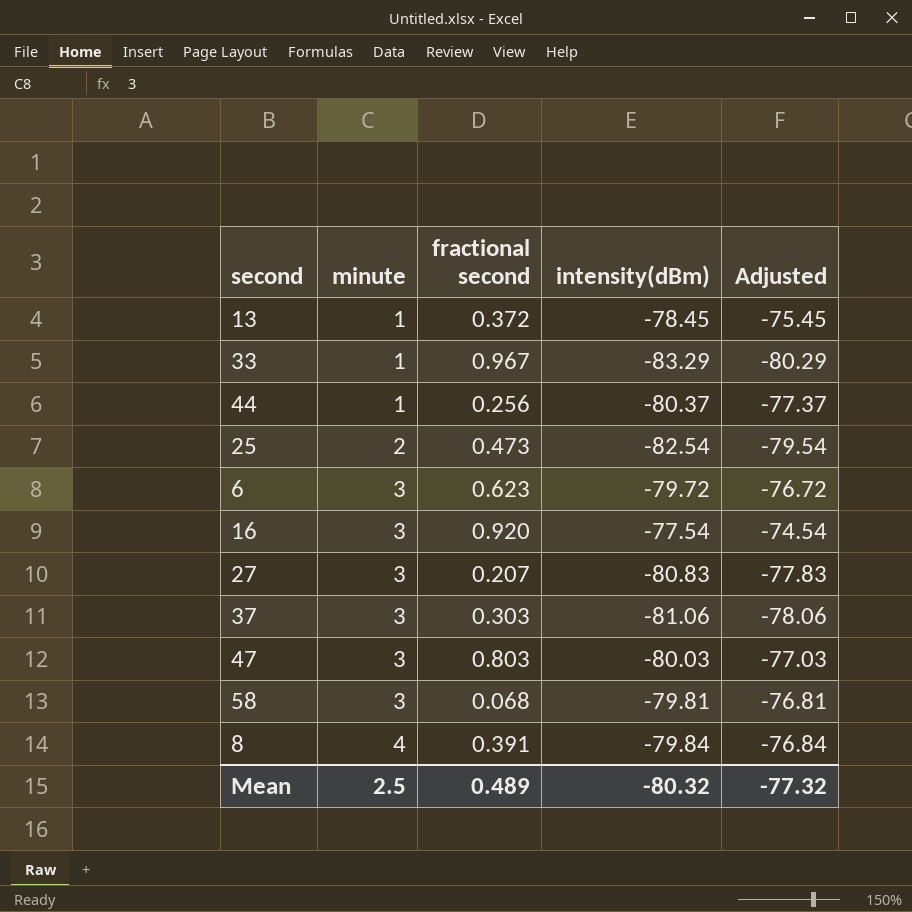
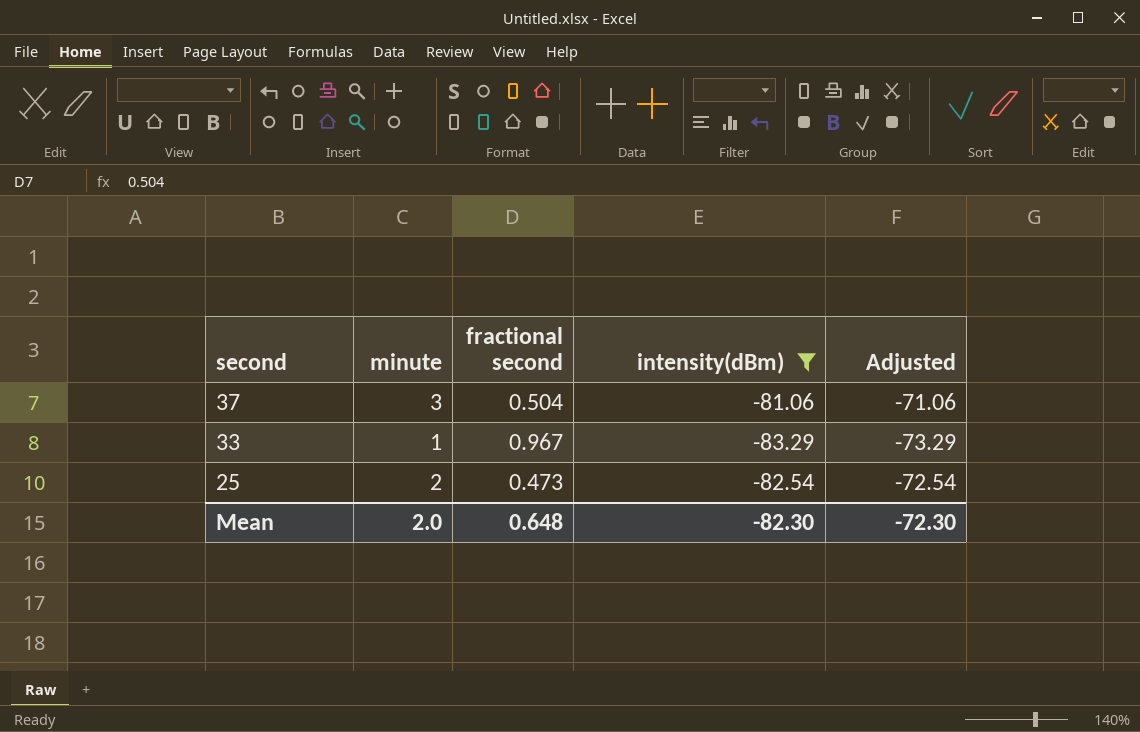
filter: none -> intensity(dBm) <= -81.06
row order: minute ascending -> second descending
column Adjusted | formula: [intensity(dBm)] + 3 -> [intensity(dBm)] + 10
37 | fractional second: 0.303 -> 0.504
Mean | minute: 2.5 -> 2.0
Mean | fractional second: 0.489 -> 0.648
Mean | intensity(dBm): -80.32 -> -82.30
Mean | Adjusted: -77.32 -> -72.30

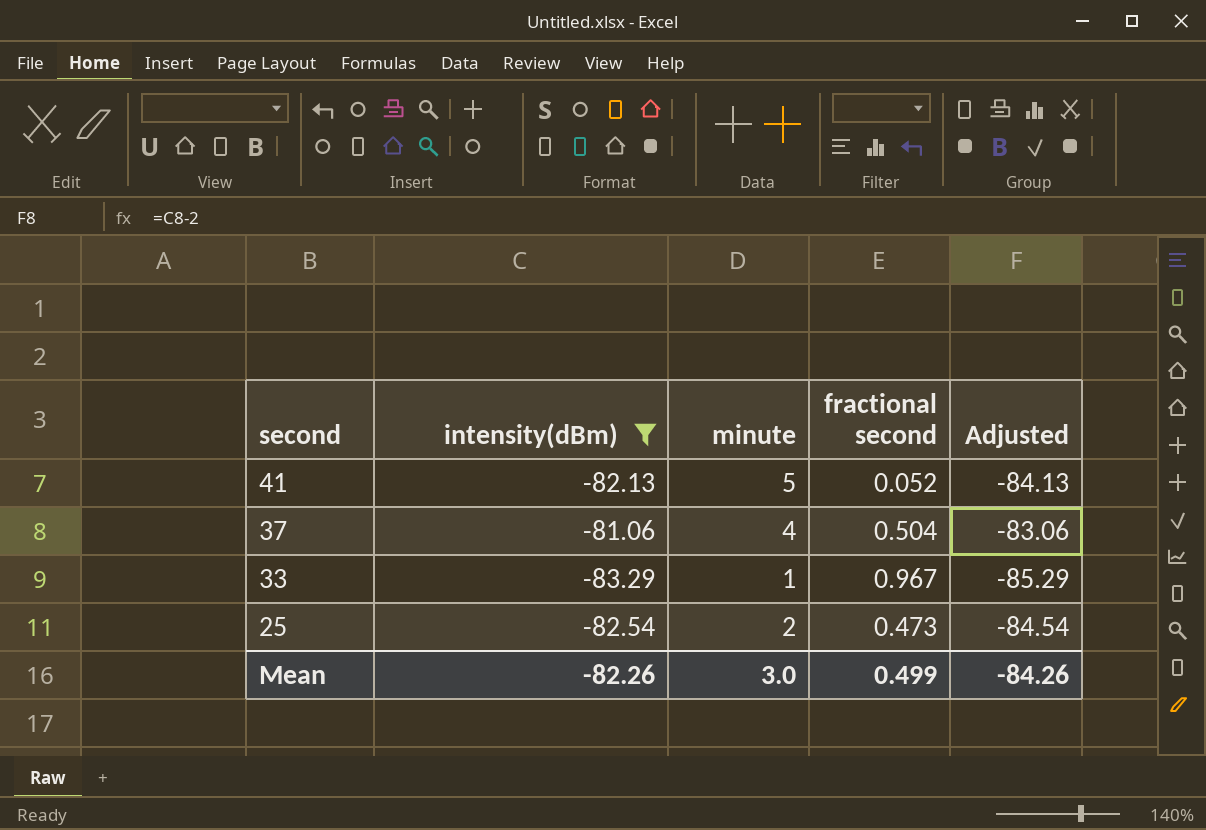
column intensity(dBm) | position: 4 -> 2
column Adjusted | formula: [intensity(dBm)] + 10 -> [intensity(dBm)] - 2
row 41: none -> -82.13 | 5 | 0.052 | -84.13
37 | minute: 3 -> 4
Mean | intensity(dBm): -82.30 -> -82.26
Mean | minute: 2.0 -> 3.0
Mean | fractional second: 0.648 -> 0.499
Mean | Adjusted: -72.30 -> -84.26

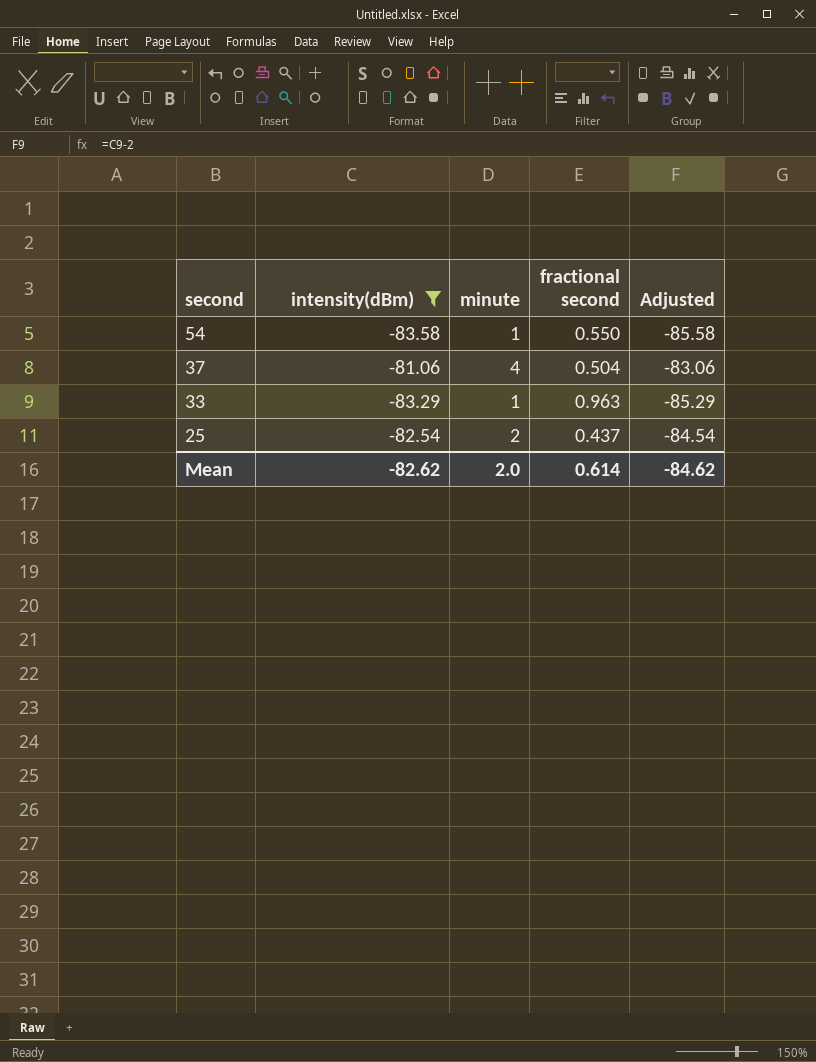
row 41: -82.13 | 5 | 0.052 | -84.13 -> none
row 54: none -> -83.58 | 1 | 0.550 | -85.58
33 | fractional second: 0.967 -> 0.963
25 | fractional second: 0.473 -> 0.437
Mean | intensity(dBm): -82.26 -> -82.62
Mean | minute: 3.0 -> 2.0
Mean | fractional second: 0.499 -> 0.614
Mean | Adjusted: -84.26 -> -84.62

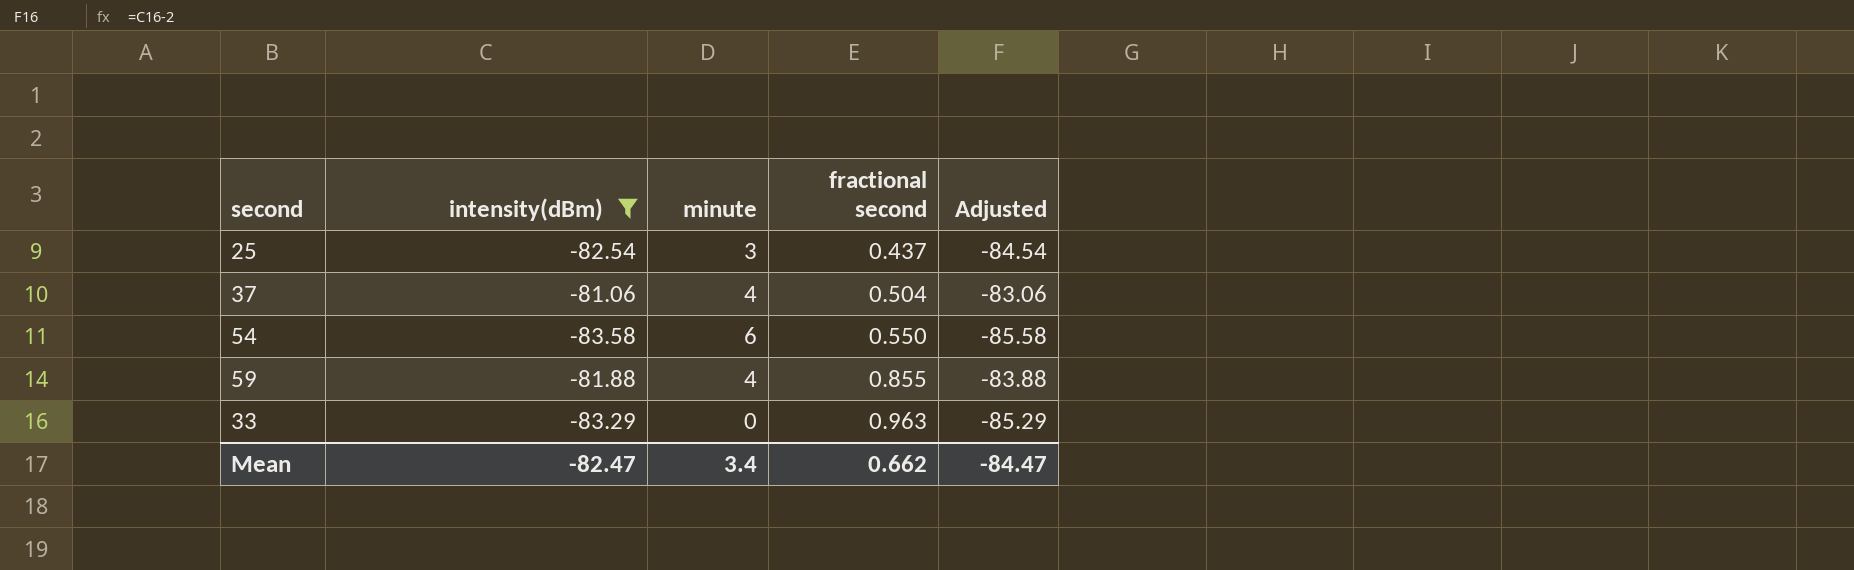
row order: second descending -> fractional second ascending
25 | minute: 2 -> 3
54 | minute: 1 -> 6
row 59: none -> -81.88 | 4 | 0.855 | -83.88
33 | minute: 1 -> 0
Mean | intensity(dBm): -82.62 -> -82.47
Mean | minute: 2.0 -> 3.4
Mean | fractional second: 0.614 -> 0.662
Mean | Adjusted: -84.62 -> -84.47

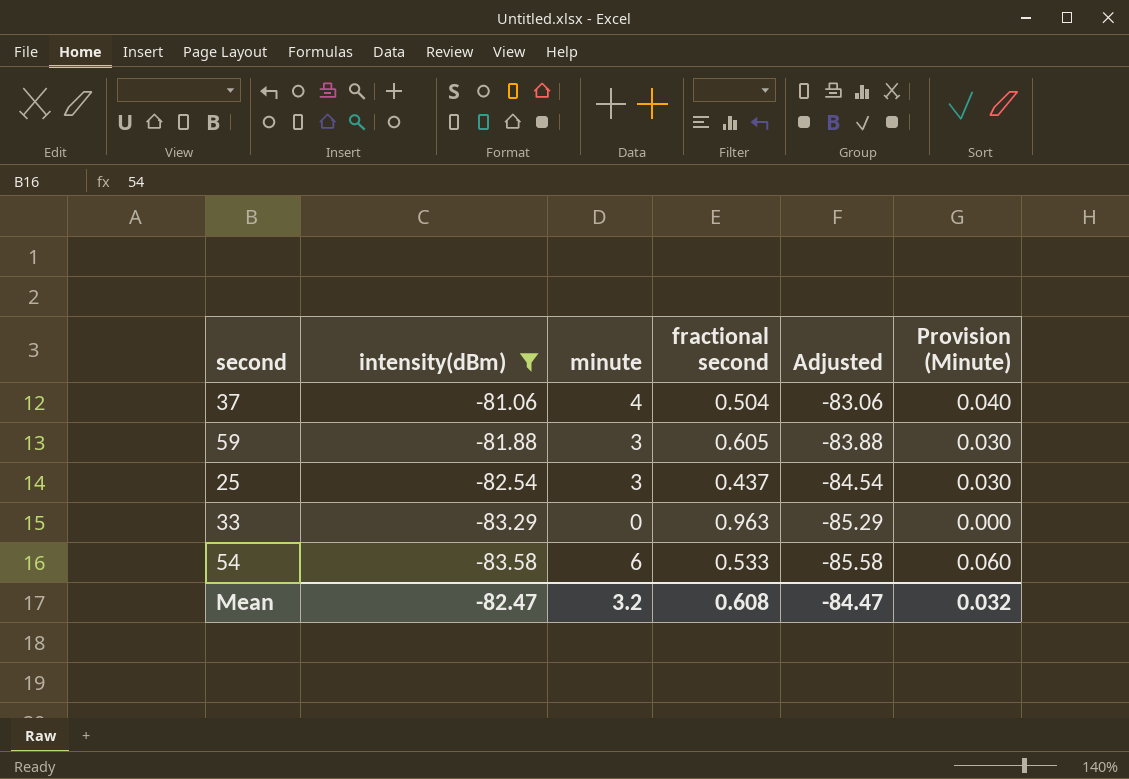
row order: fractional second ascending -> intensity(dBm) descending
column Provision (Minute) | formula: none -> [minute] * 0.01
59 | minute: 4 -> 3
59 | fractional second: 0.855 -> 0.605
54 | fractional second: 0.550 -> 0.533
Mean | minute: 3.4 -> 3.2
Mean | fractional second: 0.662 -> 0.608

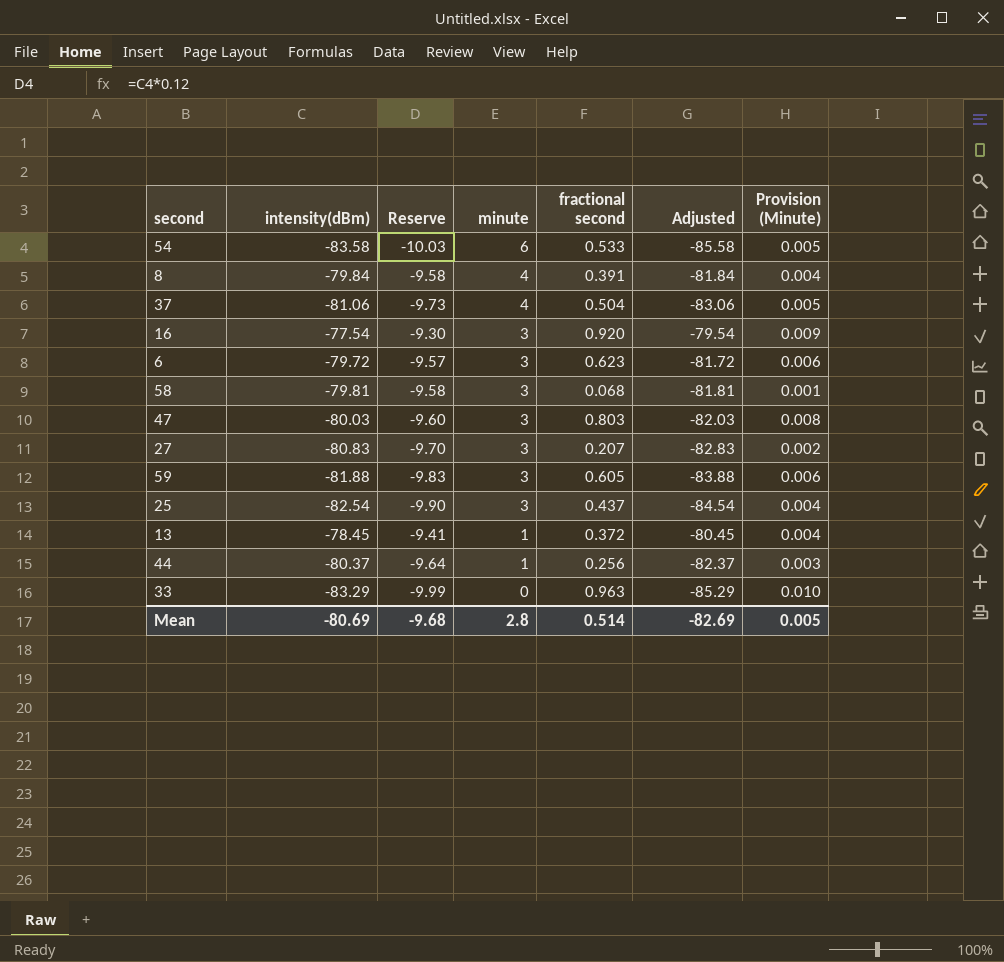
filter: intensity(dBm) <= -81.06 -> none
row order: intensity(dBm) descending -> minute descending
column Reserve | formula: none -> [intensity(dBm)] * 0.12
column Provision (Minute) | formula: [minute] * 0.01 -> [fractional second] * 0.01
Mean | intensity(dBm): -82.47 -> -80.69
Mean | minute: 3.2 -> 2.8
Mean | fractional second: 0.608 -> 0.514
Mean | Adjusted: -84.47 -> -82.69
Mean | Provision (Minute): 0.032 -> 0.005

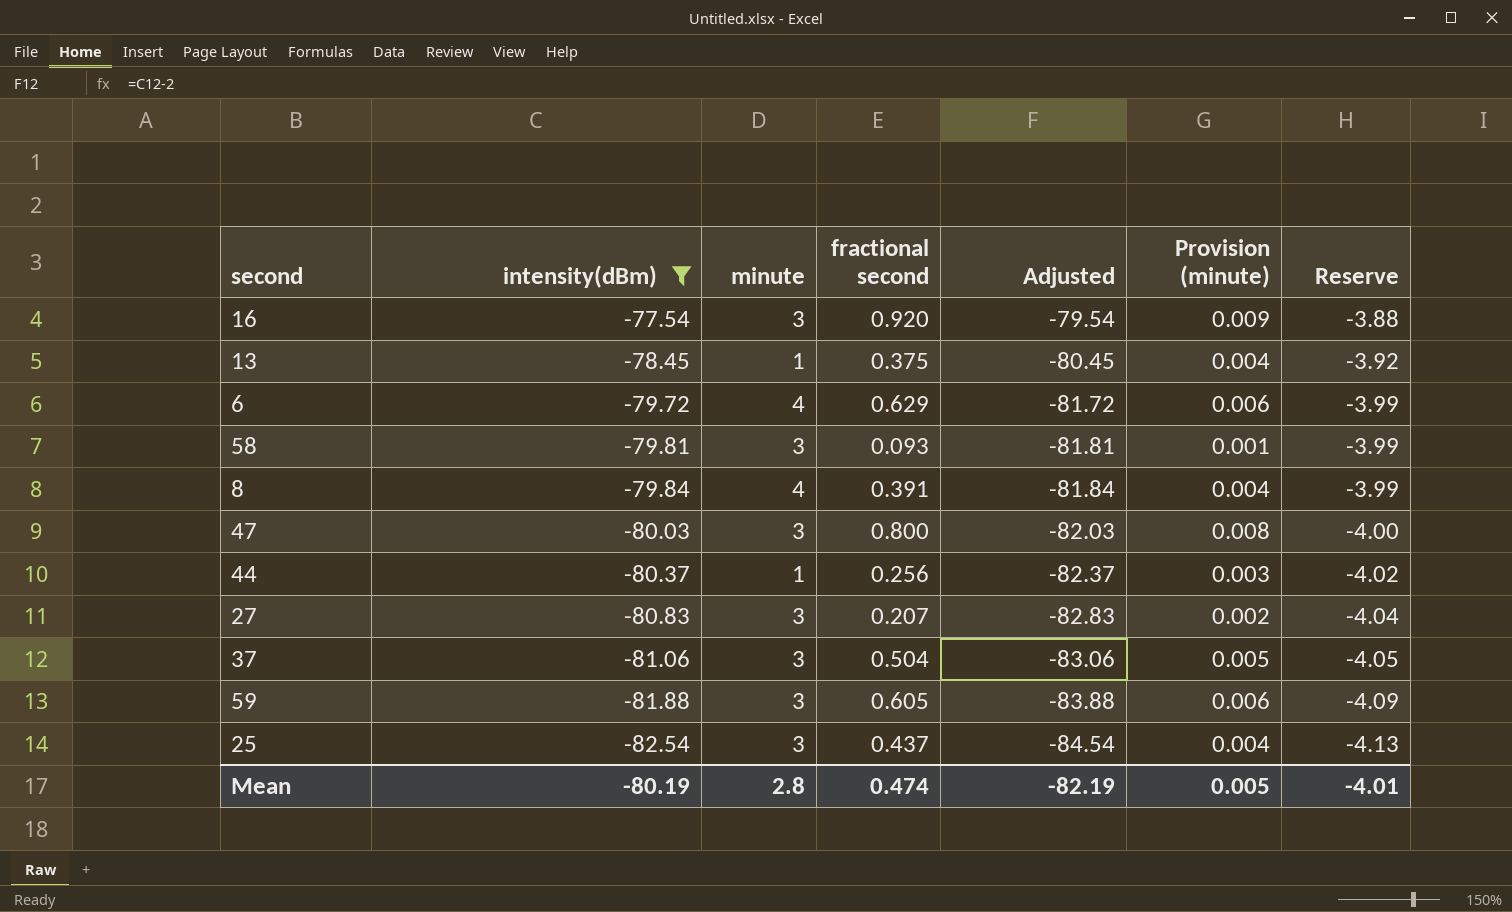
filter: none -> intensity(dBm) >= -82.54
row order: minute descending -> intensity(dBm) descending
column name: Provision (Minute) -> Provision (minute)
column Reserve | formula: [intensity(dBm)] * 0.12 -> [intensity(dBm)] * 0.05
column Reserve | position: 3 -> 7
13 | fractional second: 0.372 -> 0.375
6 | minute: 3 -> 4
6 | fractional second: 0.623 -> 0.629
58 | fractional second: 0.068 -> 0.093
47 | fractional second: 0.803 -> 0.800
37 | minute: 4 -> 3
Mean | intensity(dBm): -80.69 -> -80.19
Mean | fractional second: 0.514 -> 0.474
Mean | Adjusted: -82.69 -> -82.19
Mean | Reserve: -9.68 -> -4.01

